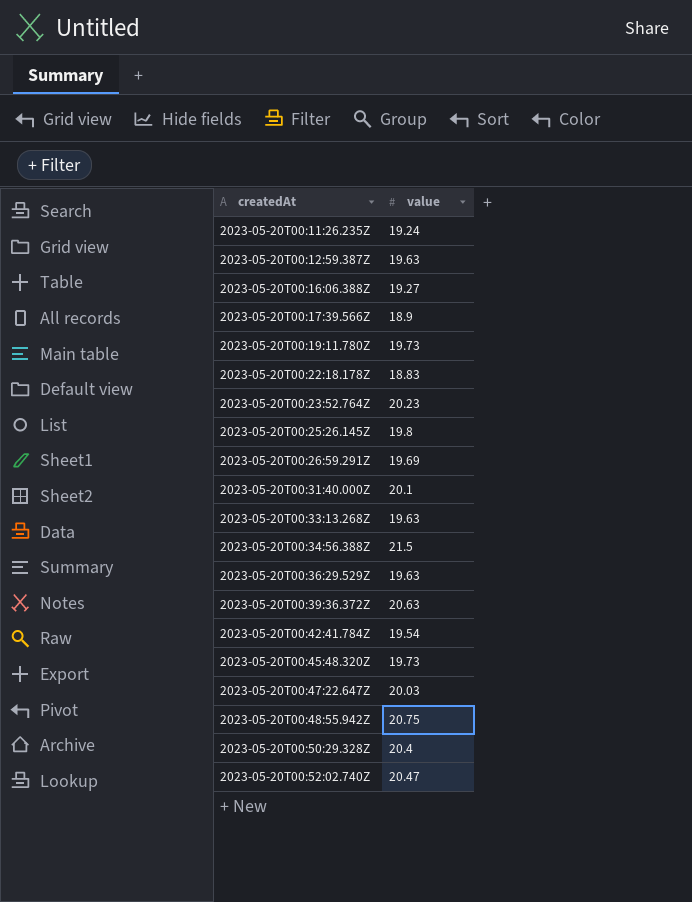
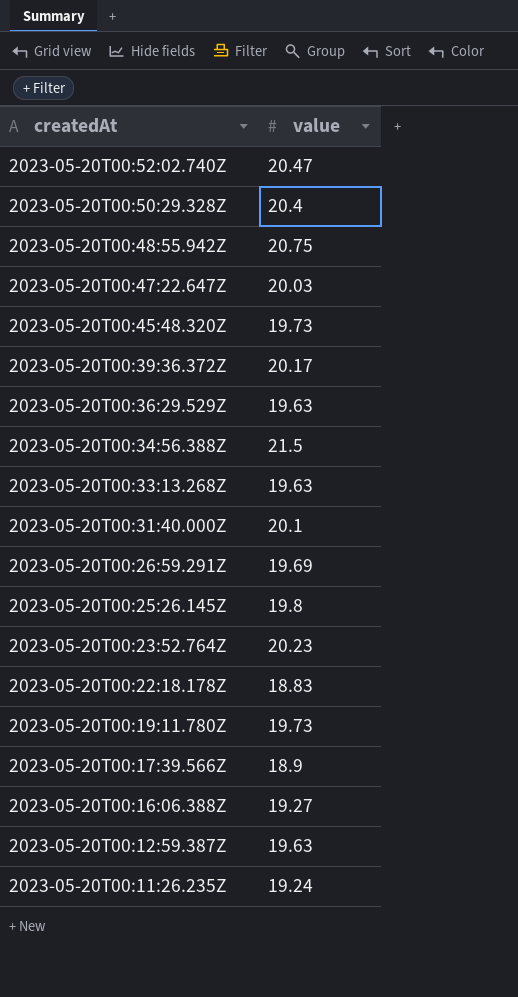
row order: createdAt ascending -> createdAt descending
row 2023-05-20T00:42:41.784Z: 19.54 -> none
2023-05-20T00:39:36.372Z | value: 20.63 -> 20.17

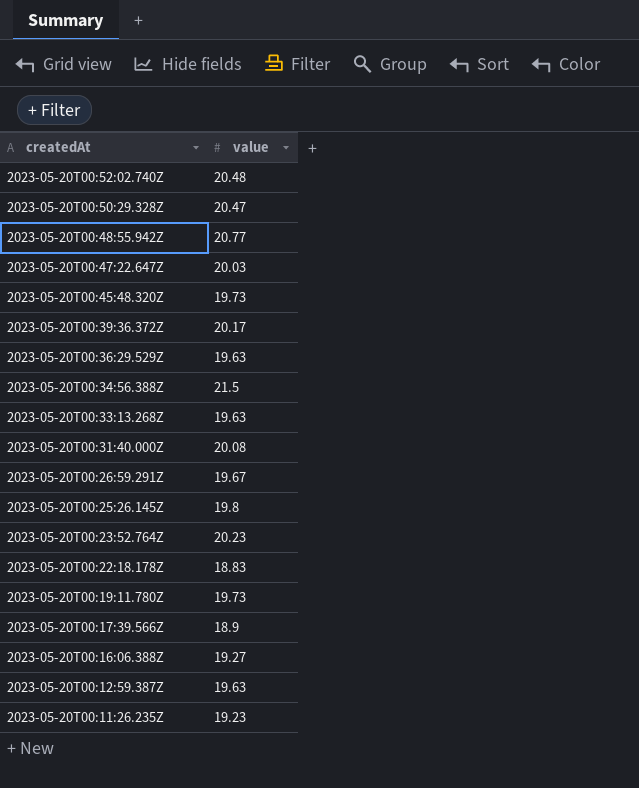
2023-05-20T00:52:02.740Z | value: 20.47 -> 20.48
2023-05-20T00:50:29.328Z | value: 20.4 -> 20.47
2023-05-20T00:48:55.942Z | value: 20.75 -> 20.77
2023-05-20T00:31:40.000Z | value: 20.1 -> 20.08
2023-05-20T00:26:59.291Z | value: 19.69 -> 19.67
2023-05-20T00:11:26.235Z | value: 19.24 -> 19.23

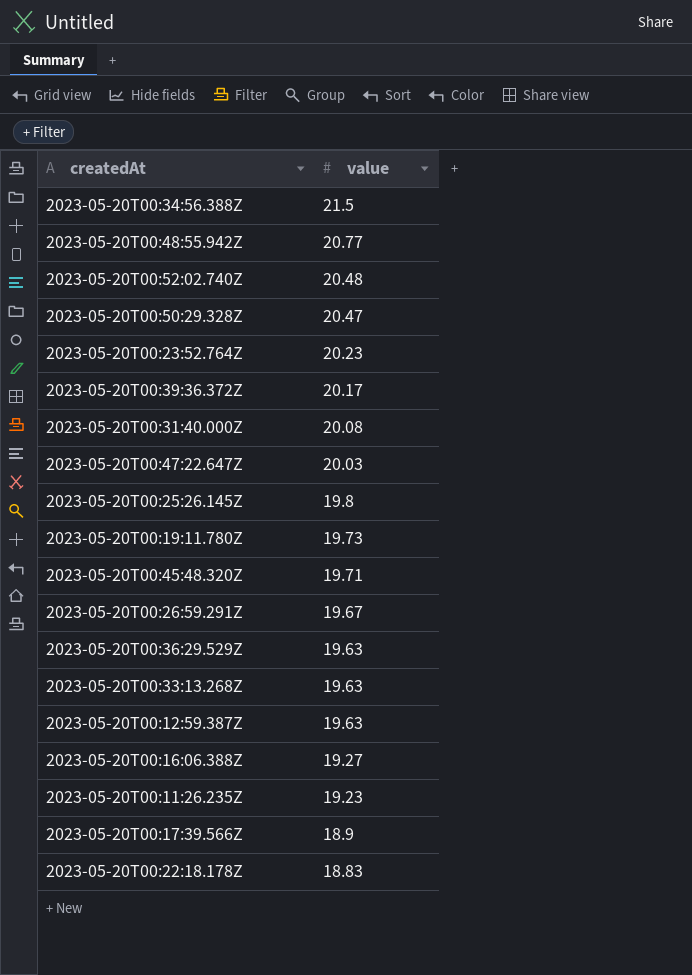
row order: createdAt descending -> value descending
2023-05-20T00:45:48.320Z | value: 19.73 -> 19.71

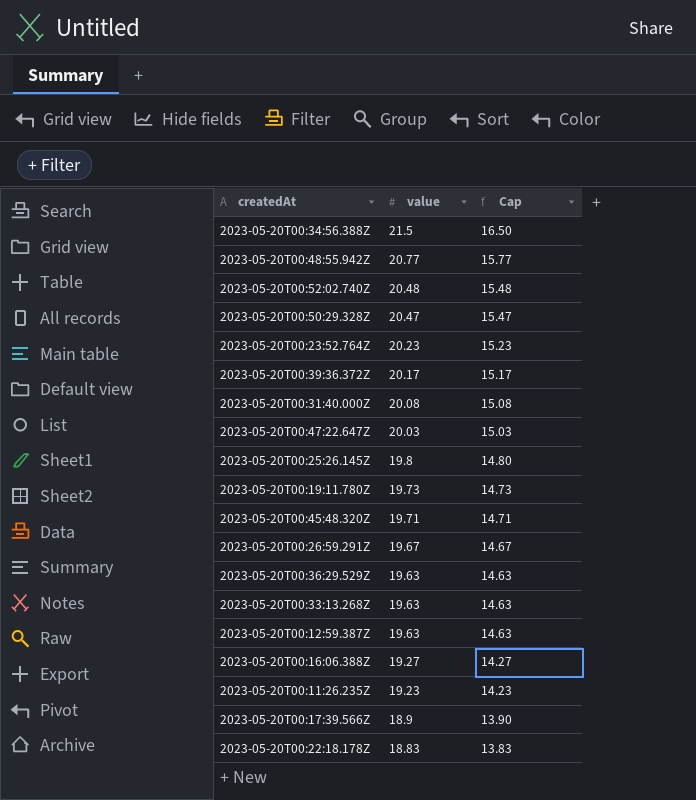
column Cap | formula: none -> [value] - 5

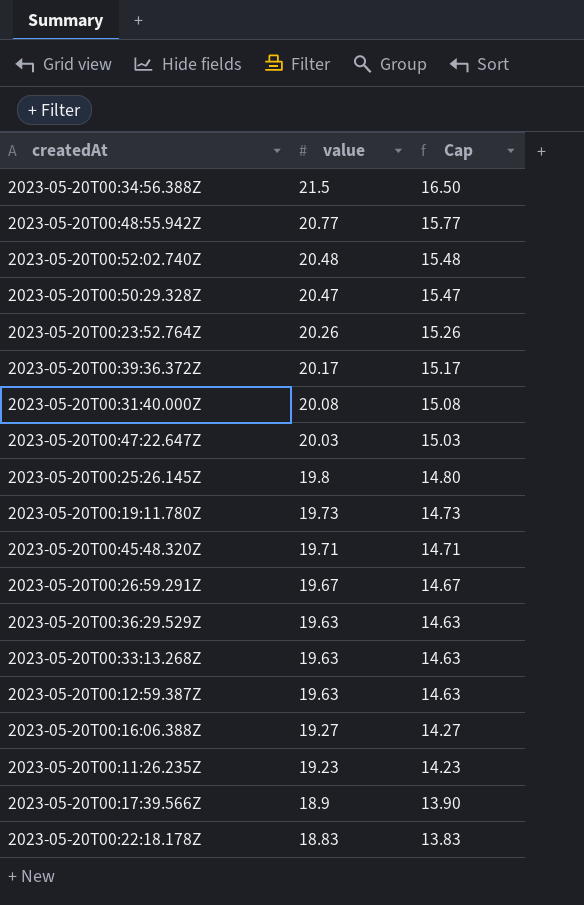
2023-05-20T00:23:52.764Z | value: 20.23 -> 20.26
2023-05-20T00:23:52.764Z | Cap: 15.23 -> 15.26

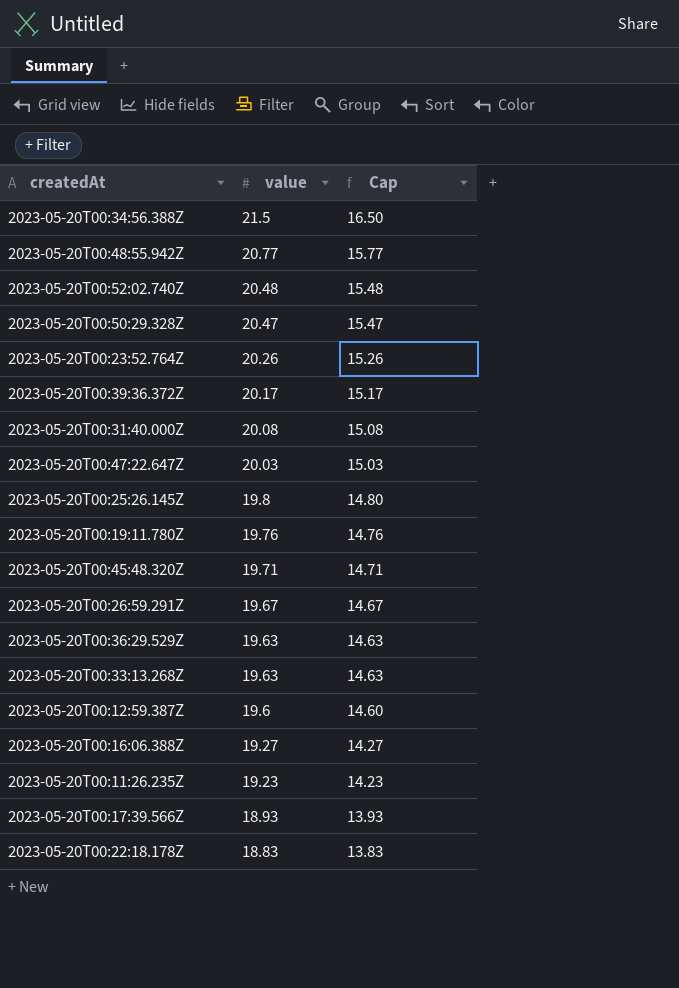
2023-05-20T00:19:11.780Z | value: 19.73 -> 19.76
2023-05-20T00:19:11.780Z | Cap: 14.73 -> 14.76
2023-05-20T00:12:59.387Z | value: 19.63 -> 19.6
2023-05-20T00:12:59.387Z | Cap: 14.63 -> 14.60
2023-05-20T00:17:39.566Z | value: 18.9 -> 18.93
2023-05-20T00:17:39.566Z | Cap: 13.90 -> 13.93

